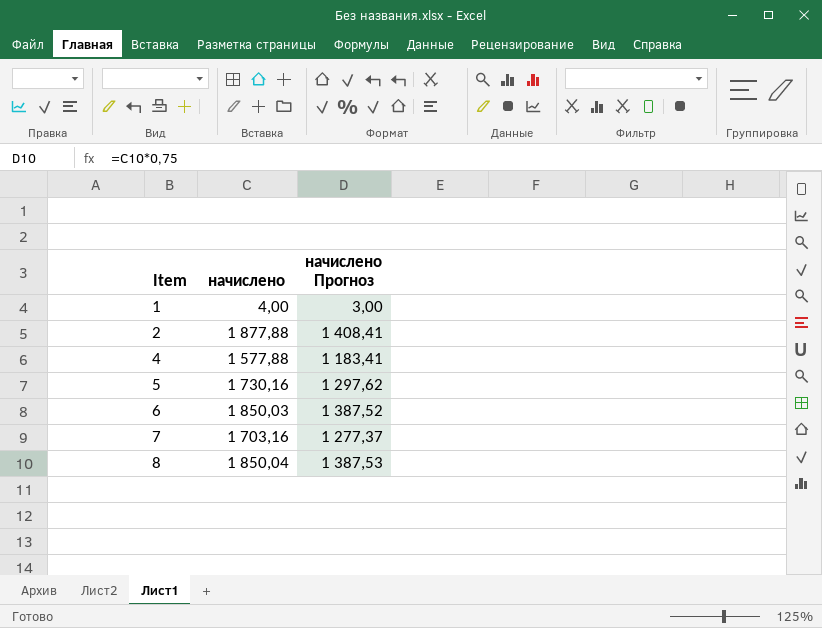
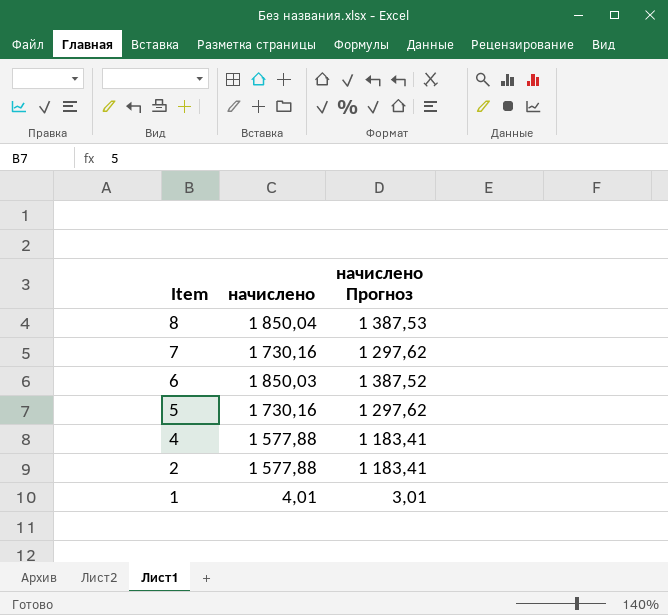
row order: Item ascending -> Item descending
7 | начислено: 1 703,16 -> 1 730,16
7 | начислено Прогноз: 1 277,37 -> 1 297,62
2 | начислено: 1 877,88 -> 1 577,88
2 | начислено Прогноз: 1 408,41 -> 1 183,41
1 | начислено: 4,00 -> 4,01
1 | начислено Прогноз: 3,00 -> 3,01

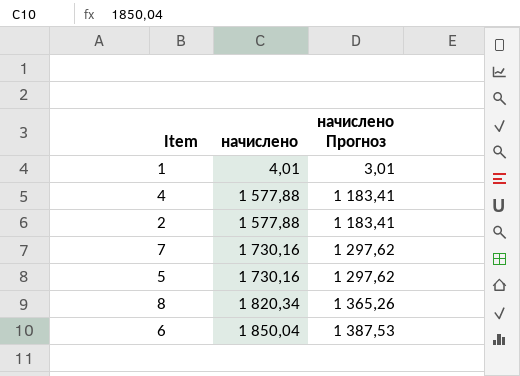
row order: Item descending -> начислено ascending
8 | начислено: 1 850,04 -> 1 820,34
8 | начислено Прогноз: 1 387,53 -> 1 365,26
6 | начислено: 1 850,03 -> 1 850,04
6 | начислено Прогноз: 1 387,52 -> 1 387,53

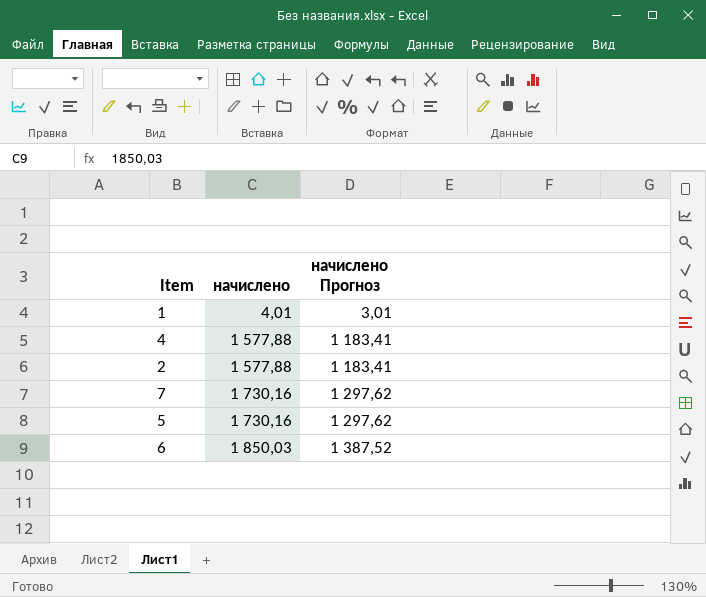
row 8: 1 820,34 | 1 365,26 -> none
6 | начислено: 1 850,04 -> 1 850,03
6 | начислено Прогноз: 1 387,53 -> 1 387,52

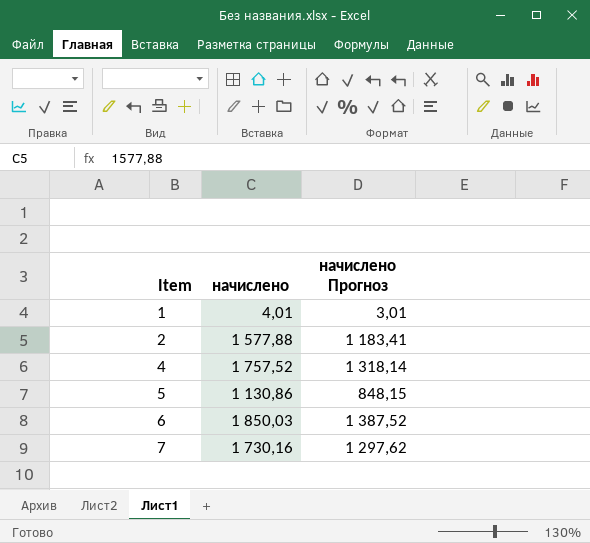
row order: начислено ascending -> Item ascending
4 | начислено: 1 577,88 -> 1 757,52
4 | начислено Прогноз: 1 183,41 -> 1 318,14
5 | начислено: 1 730,16 -> 1 130,86
5 | начислено Прогноз: 1 297,62 -> 848,15

